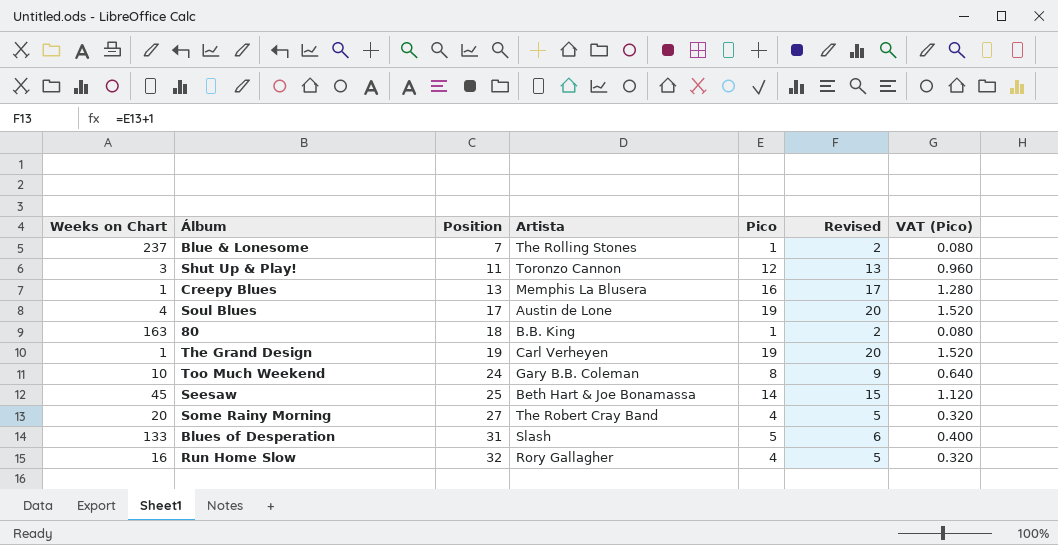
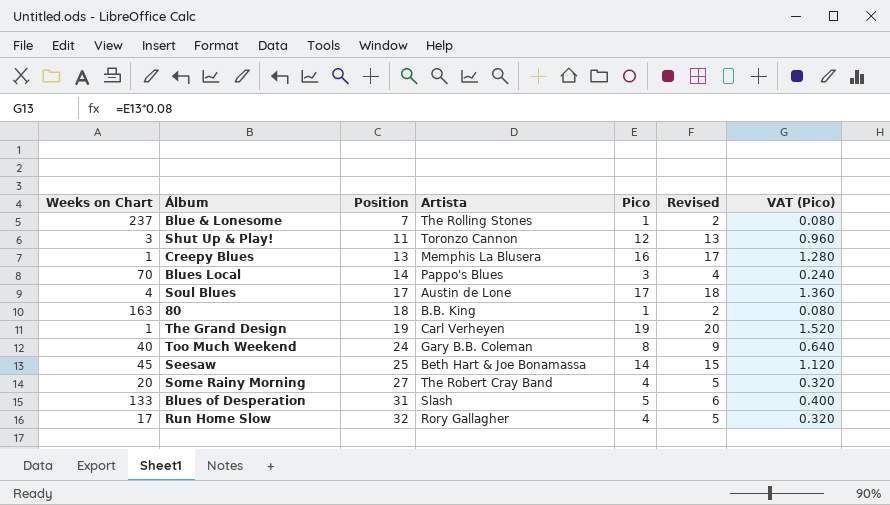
row Blues Local: none -> 70 | 14 | Pappo's Blues | 3 | 4 | 0.240
Soul Blues | Pico: 19 -> 17
Soul Blues | Revised: 20 -> 18
Soul Blues | VAT (Pico): 1.520 -> 1.360
Too Much Weekend | Weeks on Chart: 10 -> 40
Run Home Slow | Weeks on Chart: 16 -> 17

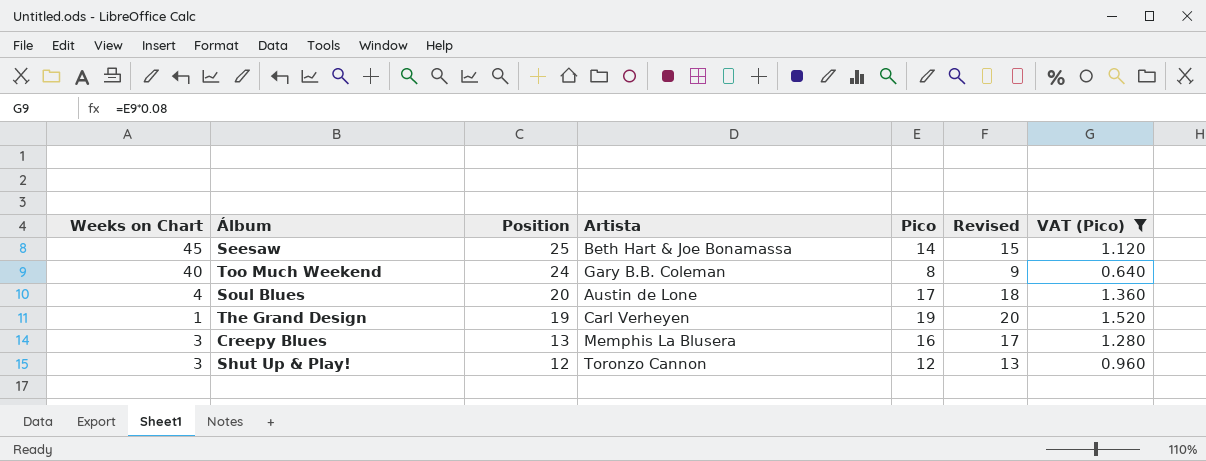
filter: none -> VAT (Pico) >= 0.640
row order: Position ascending -> Position descending
Soul Blues | Position: 17 -> 20
Creepy Blues | Weeks on Chart: 1 -> 3
Shut Up & Play! | Position: 11 -> 12

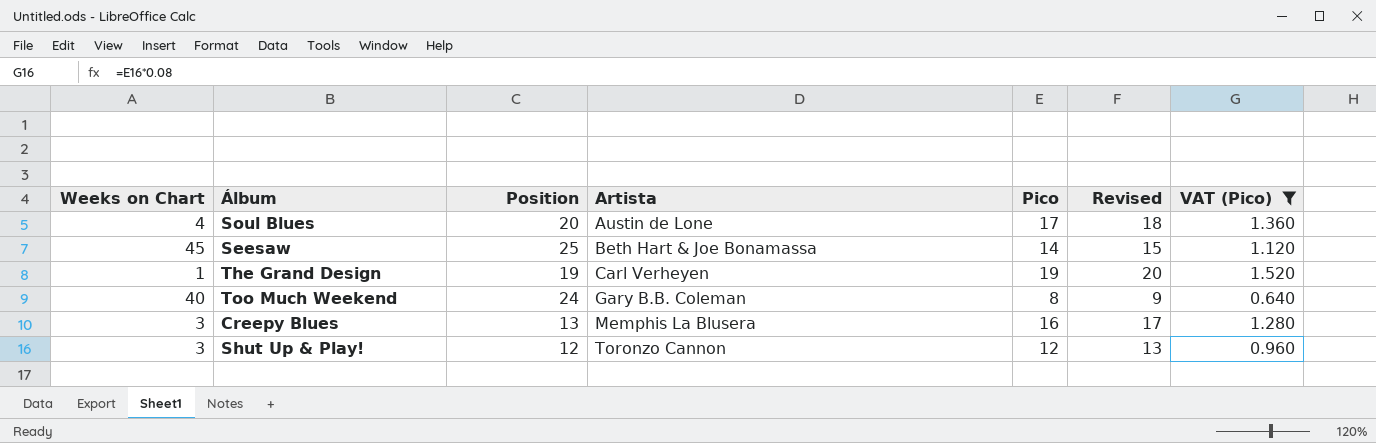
row order: Position descending -> Artista ascending

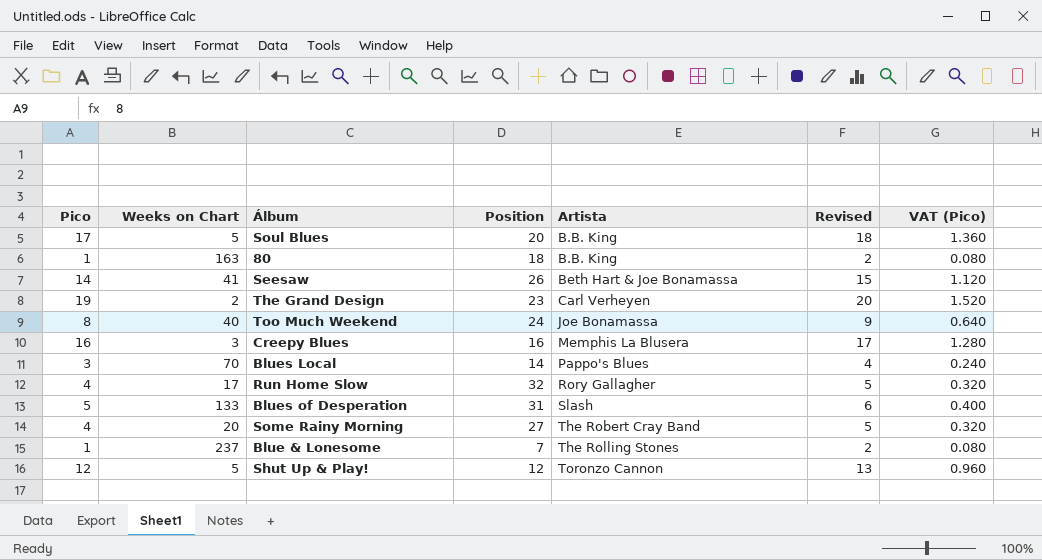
filter: VAT (Pico) >= 0.640 -> none
column Pico | position: 5 -> 1
Soul Blues | Weeks on Chart: 4 -> 5
Soul Blues | Artista: Austin de Lone -> B.B. King
Seesaw | Weeks on Chart: 45 -> 41
Seesaw | Position: 25 -> 26
The Grand Design | Weeks on Chart: 1 -> 2
The Grand Design | Position: 19 -> 23
Too Much Weekend | Artista: Gary B.B. Coleman -> Joe Bonamassa
Creepy Blues | Position: 13 -> 16
Shut Up & Play! | Weeks on Chart: 3 -> 5

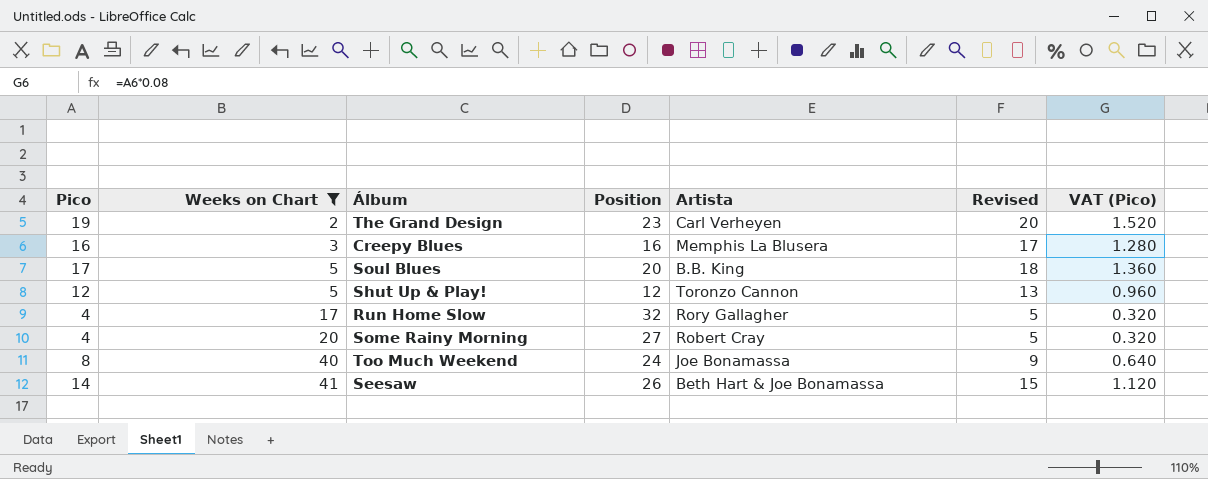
filter: none -> Weeks on Chart <= 41
row order: Artista ascending -> Weeks on Chart ascending
Some Rainy Morning | Artista: The Robert Cray Band -> Robert Cray

